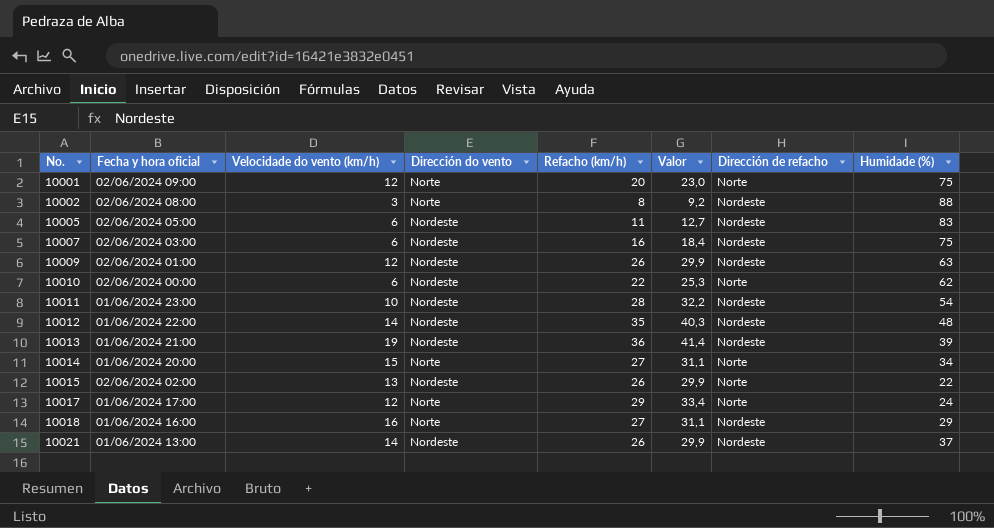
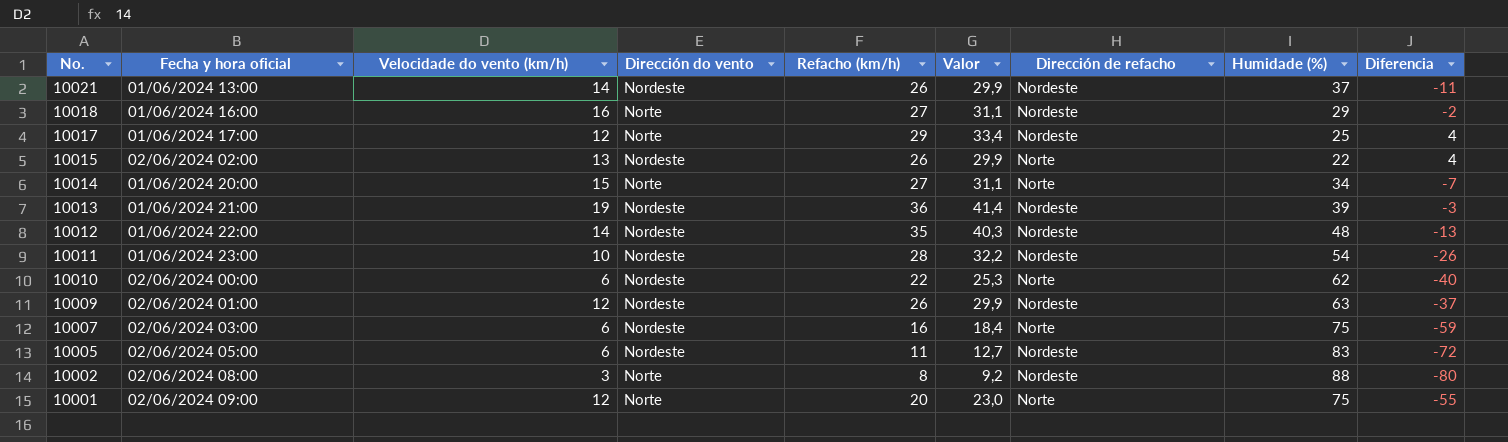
row order: No. ascending -> No. descending
column Diferencia | formula: none -> [Refacho (km/h)] - [Humidade (%)]
10017 | Dirección de refacho: Norte -> Nordeste
10017 | Humidade (%): 24 -> 25
10007 | Dirección de refacho: Nordeste -> Norte

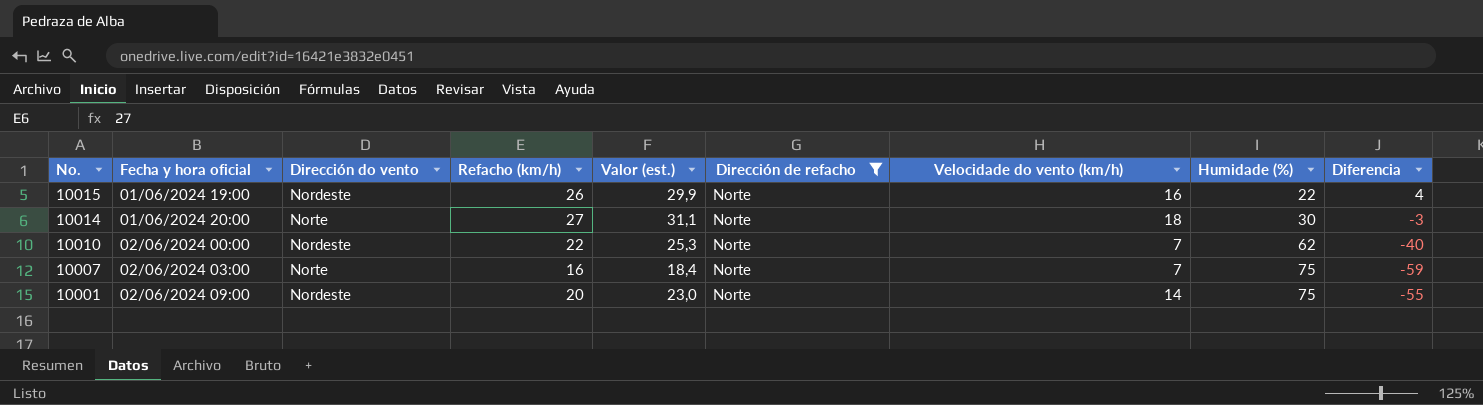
filter: none -> Dirección de refacho = Norte
column name: Valor -> Valor (est.)
column Velocidade do vento (km/h) | position: 3 -> 7
10015 | Fecha y hora oficial: 02/06/2024 02:00 -> 01/06/2024 19:00
10015 | Velocidade do vento (km/h): 13 -> 16
10014 | Velocidade do vento (km/h): 15 -> 18
10014 | Humidade (%): 34 -> 30
10014 | Diferencia: -7 -> -3
10010 | Velocidade do vento (km/h): 6 -> 7
10007 | Dirección do vento: Nordeste -> Norte
10007 | Velocidade do vento (km/h): 6 -> 7
10001 | Dirección do vento: Norte -> Nordeste
10001 | Velocidade do vento (km/h): 12 -> 14

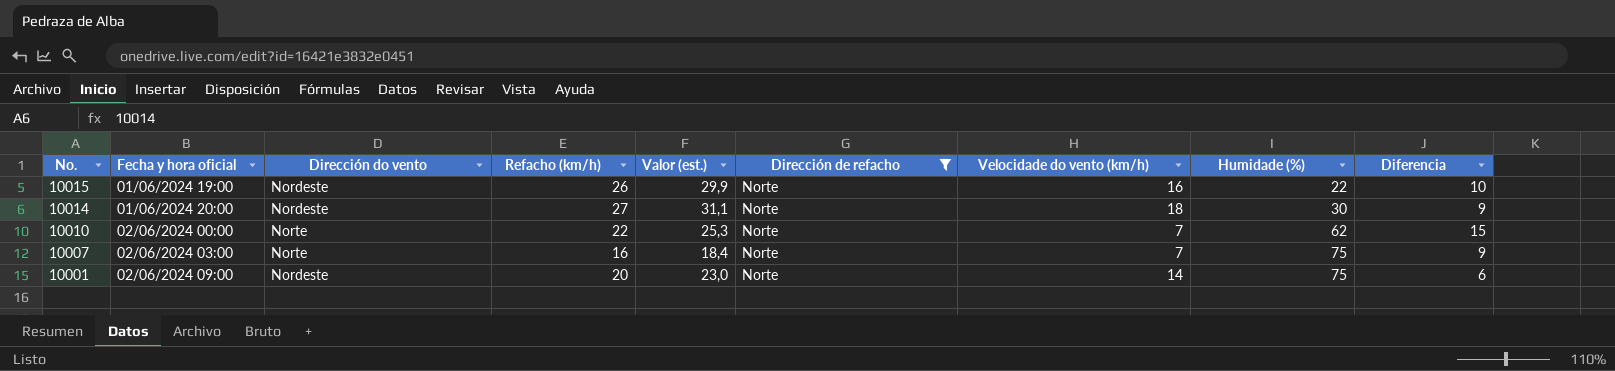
column Diferencia | formula: [Refacho (km/h)] - [Humidade (%)] -> [Refacho (km/h)] - [Velocidade do vento (km/h)]
10014 | Dirección do vento: Norte -> Nordeste
10010 | Dirección do vento: Nordeste -> Norte

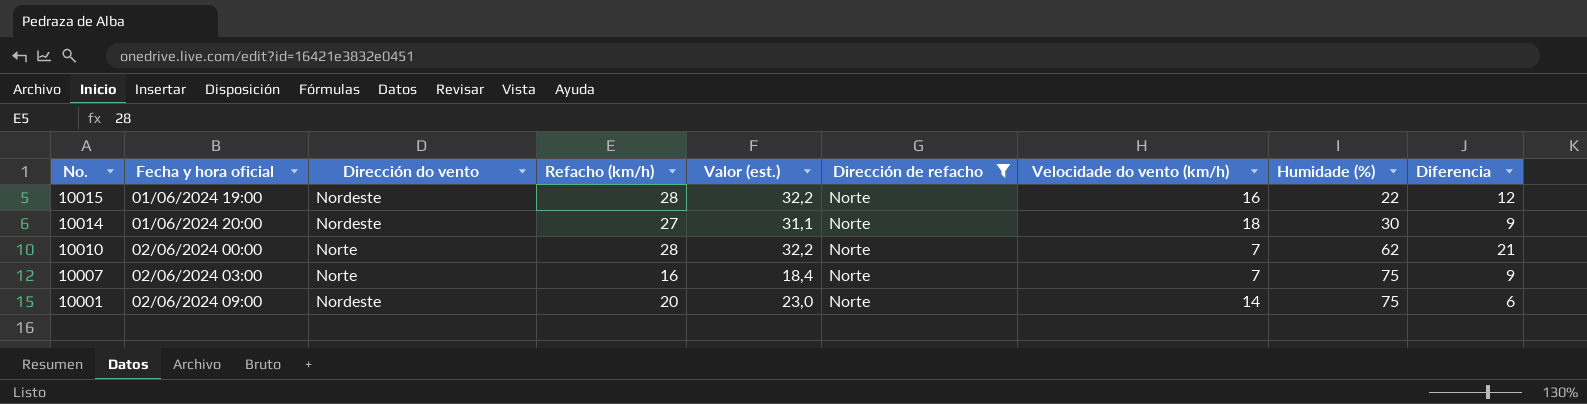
10015 | Refacho (km/h): 26 -> 28
10015 | Valor (est.): 29,9 -> 32,2
10015 | Diferencia: 10 -> 12
10010 | Refacho (km/h): 22 -> 28
10010 | Valor (est.): 25,3 -> 32,2
10010 | Diferencia: 15 -> 21

